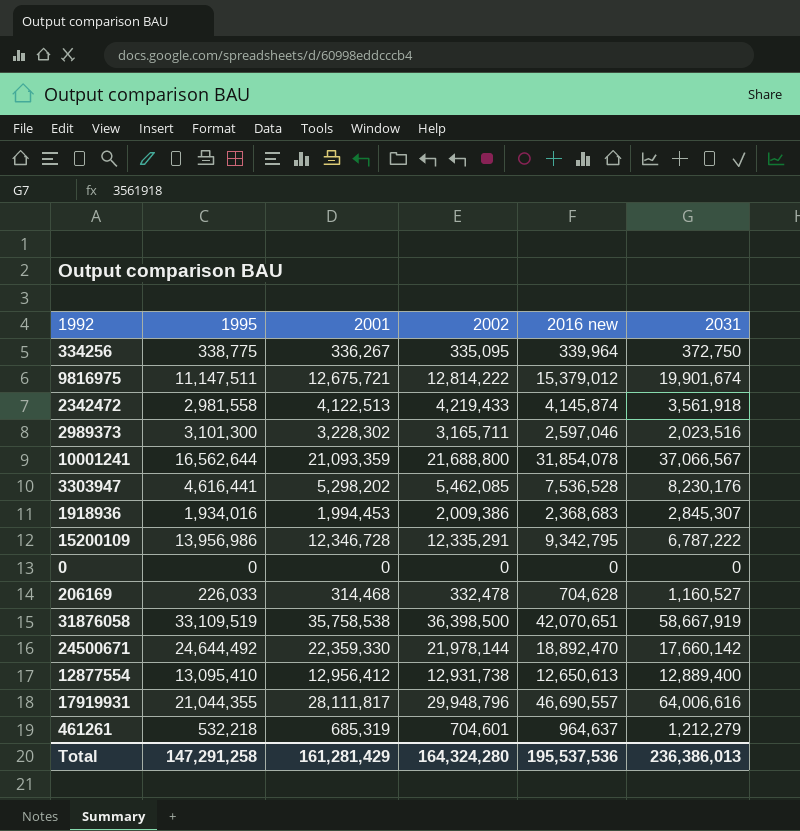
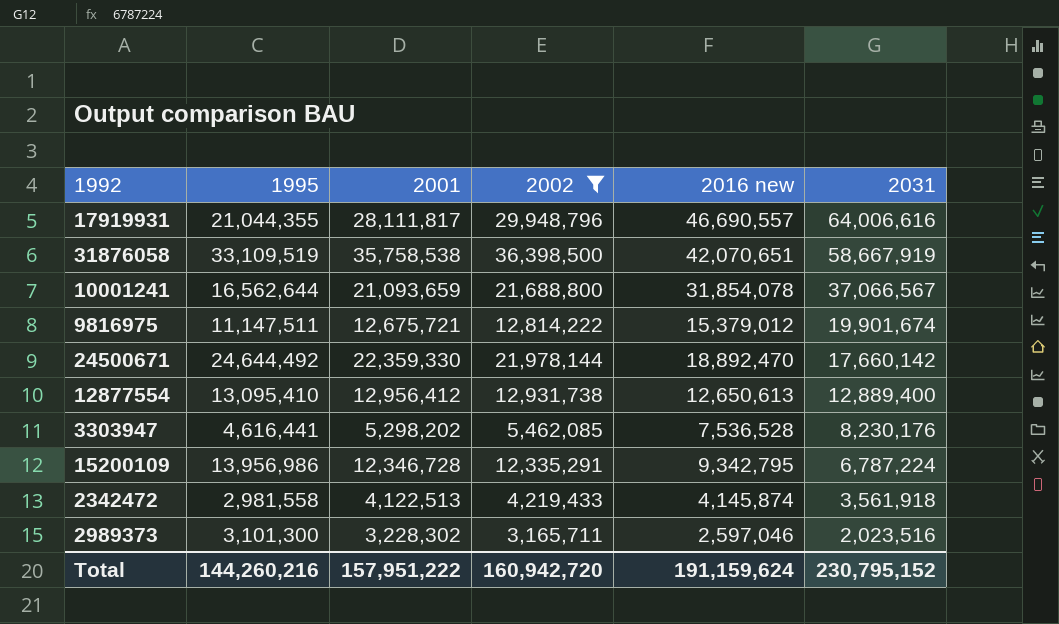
filter: none -> 2002 >= 3,165,711
row order: none -> 2031 descending
10001241 | 2001: 21,093,359 -> 21,093,659
15200109 | 2031: 6,787,222 -> 6,787,224
Total | 1995: 147,291,258 -> 144,260,216
Total | 2001: 161,281,429 -> 157,951,222
Total | 2002: 164,324,280 -> 160,942,720
Total | 2016 new: 195,537,536 -> 191,159,624
Total | 2031: 236,386,013 -> 230,795,152

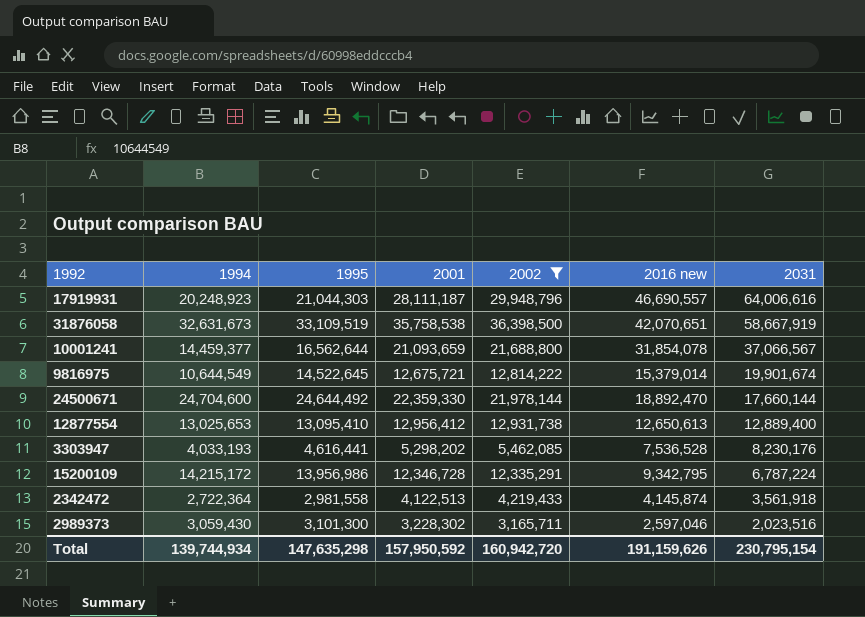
column 1994 | position: none -> 2
17919931 | 1995: 21,044,355 -> 21,044,303
17919931 | 2001: 28,111,817 -> 28,111,187
9816975 | 1995: 11,147,511 -> 14,522,645
9816975 | 2016 new: 15,379,012 -> 15,379,014
24500671 | 2031: 17,660,142 -> 17,660,144
Total | 1995: 144,260,216 -> 147,635,298
Total | 2001: 157,951,222 -> 157,950,592
Total | 2016 new: 191,159,624 -> 191,159,626
Total | 2031: 230,795,152 -> 230,795,154

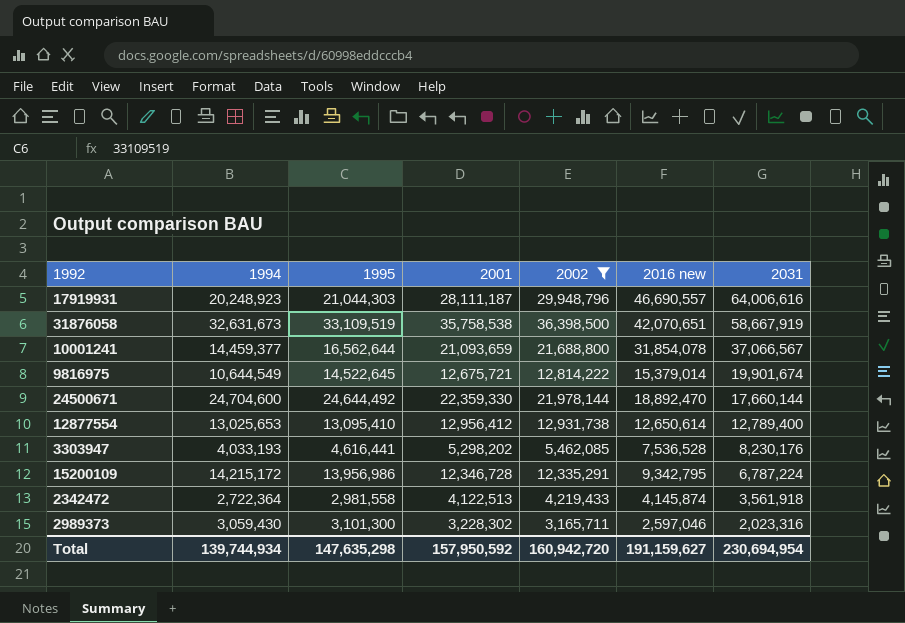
12877554 | 2016 new: 12,650,613 -> 12,650,614
12877554 | 2031: 12,889,400 -> 12,789,400
2989373 | 2031: 2,023,516 -> 2,023,316
Total | 2016 new: 191,159,626 -> 191,159,627
Total | 2031: 230,795,154 -> 230,694,954

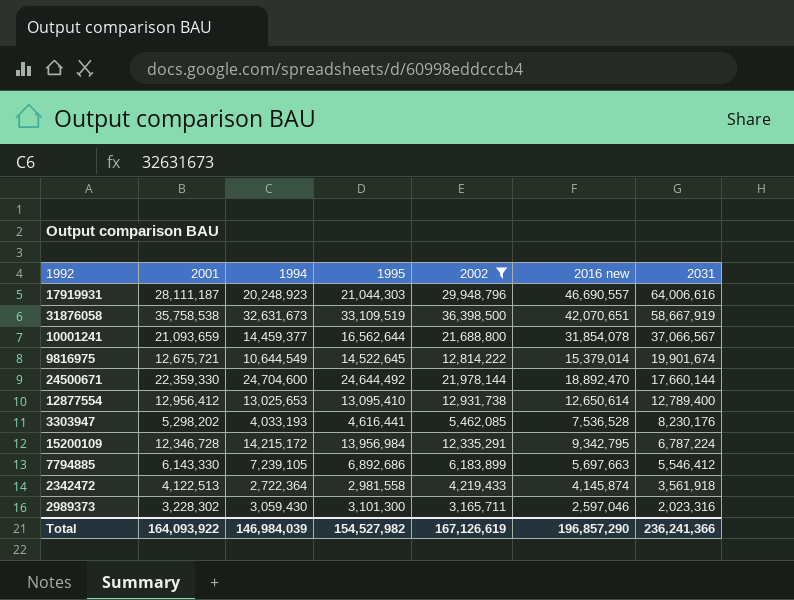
column 2001 | position: 4 -> 2
15200109 | 1995: 13,956,986 -> 13,956,984
row 7794885: none -> 6,143,330 | 7,239,105 | 6,892,686 | 6,183,899 | 5,697,663 | 5,546,412
Total | 2001: 157,950,592 -> 164,093,922
Total | 1994: 139,744,934 -> 146,984,039
Total | 1995: 147,635,298 -> 154,527,982
Total | 2002: 160,942,720 -> 167,126,619
Total | 2016 new: 191,159,627 -> 196,857,290
Total | 2031: 230,694,954 -> 236,241,366

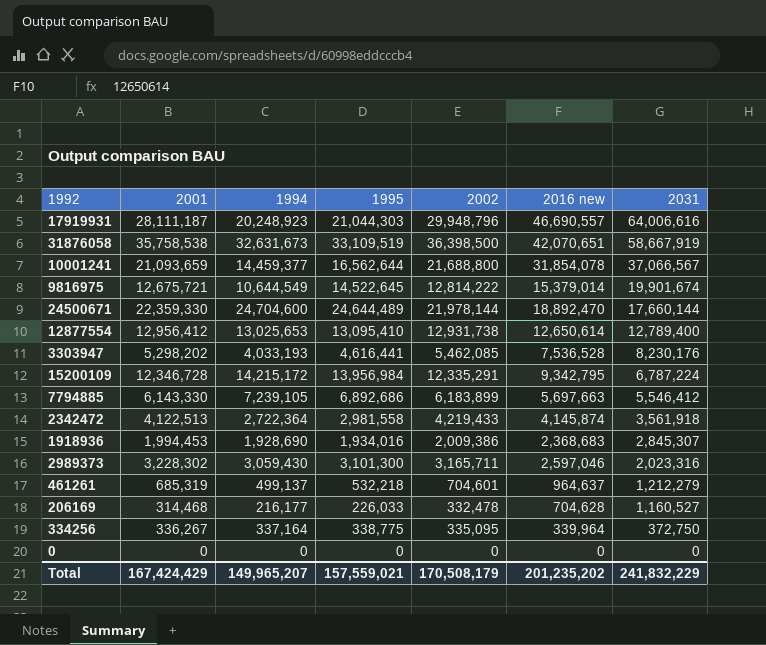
filter: 2002 >= 3,165,711 -> none
24500671 | 1995: 24,644,492 -> 24,644,489
Total | 2001: 164,093,922 -> 167,424,429
Total | 1994: 146,984,039 -> 149,965,207
Total | 1995: 154,527,982 -> 157,559,021
Total | 2002: 167,126,619 -> 170,508,179
Total | 2016 new: 196,857,290 -> 201,235,202
Total | 2031: 236,241,366 -> 241,832,229

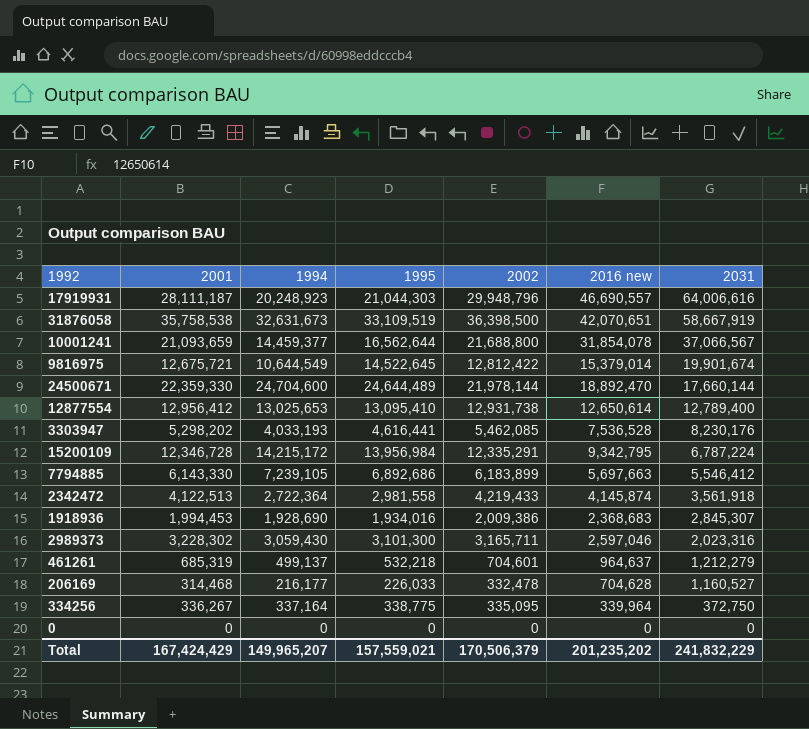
9816975 | 2002: 12,814,222 -> 12,812,422
Total | 2002: 170,508,179 -> 170,506,379

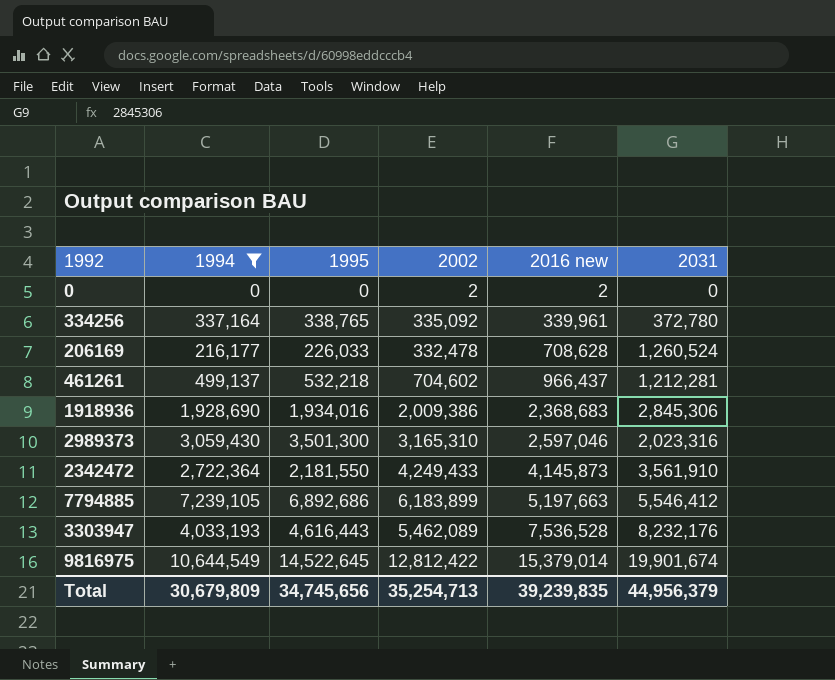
filter: none -> 1994 <= 10,644,549
row order: 2031 descending -> 2016 new ascending
column 2001 | position: 2 -> none
0 | 2002: 0 -> 2
0 | 2016 new: 0 -> 2
334256 | 1995: 338,775 -> 338,765
334256 | 2002: 335,095 -> 335,092
334256 | 2016 new: 339,964 -> 339,961
334256 | 2031: 372,750 -> 372,780
206169 | 2016 new: 704,628 -> 708,628
206169 | 2031: 1,160,527 -> 1,260,524
461261 | 2002: 704,601 -> 704,602
461261 | 2016 new: 964,637 -> 966,437
461261 | 2031: 1,212,279 -> 1,212,281
1918936 | 2031: 2,845,307 -> 2,845,306
2989373 | 1995: 3,101,300 -> 3,501,300
2989373 | 2002: 3,165,711 -> 3,165,310
2342472 | 1995: 2,981,558 -> 2,181,550
2342472 | 2002: 4,219,433 -> 4,249,433
2342472 | 2016 new: 4,145,874 -> 4,145,873
2342472 | 2031: 3,561,918 -> 3,561,910
7794885 | 2016 new: 5,697,663 -> 5,197,663
3303947 | 1995: 4,616,441 -> 4,616,443
3303947 | 2002: 5,462,085 -> 5,462,089
3303947 | 2031: 8,230,176 -> 8,232,176
Total | 1994: 149,965,207 -> 30,679,809
Total | 1995: 157,559,021 -> 34,745,656
Total | 2002: 170,506,379 -> 35,254,713
Total | 2016 new: 201,235,202 -> 39,239,835
Total | 2031: 241,832,229 -> 44,956,379

